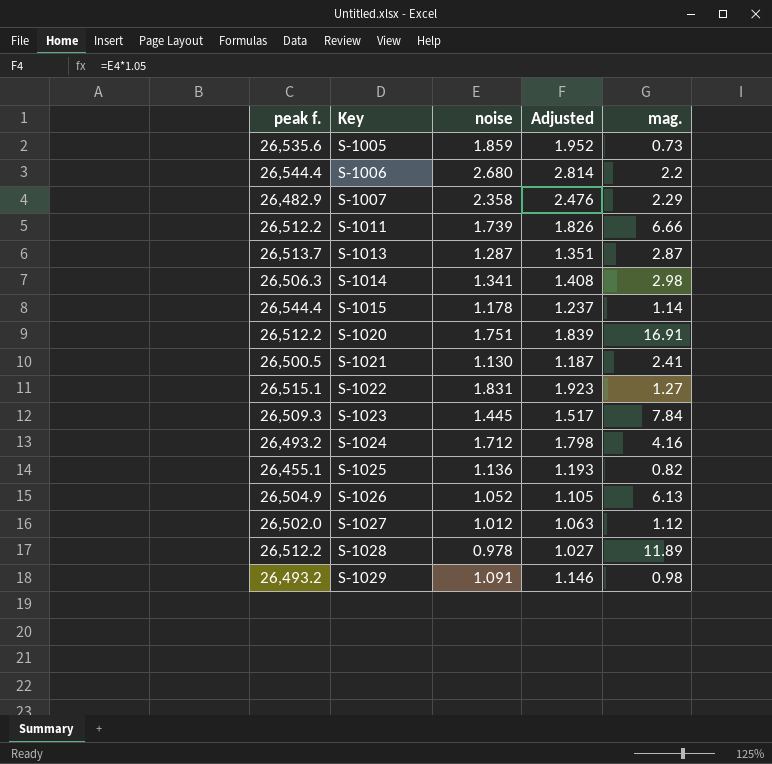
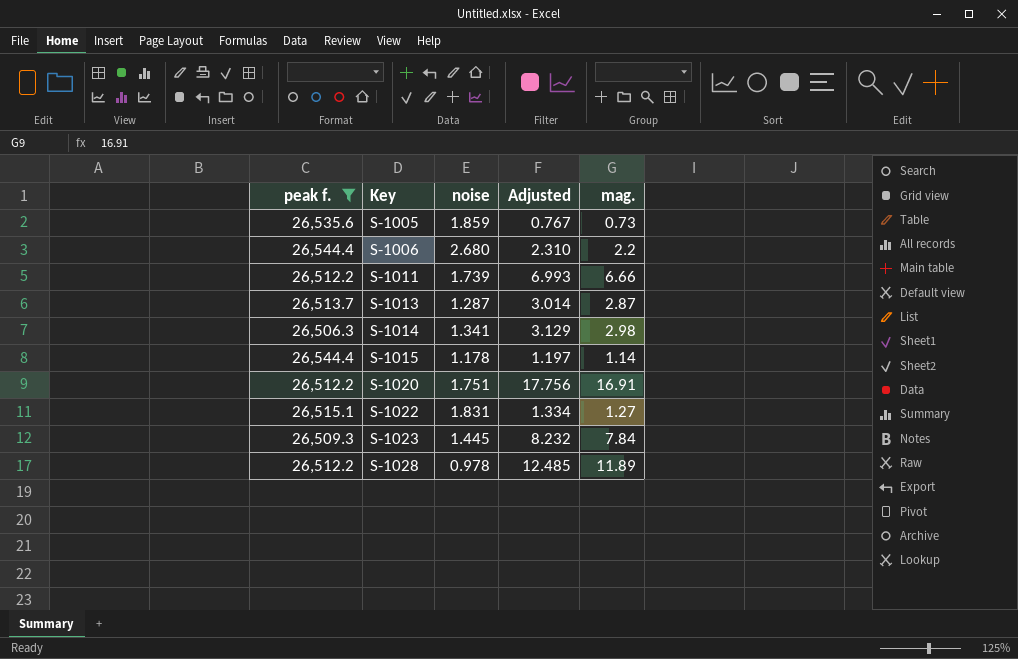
filter: none -> peak f. >= 26,506.3
column Adjusted | formula: [noise] * 1.05 -> [mag.] * 1.05

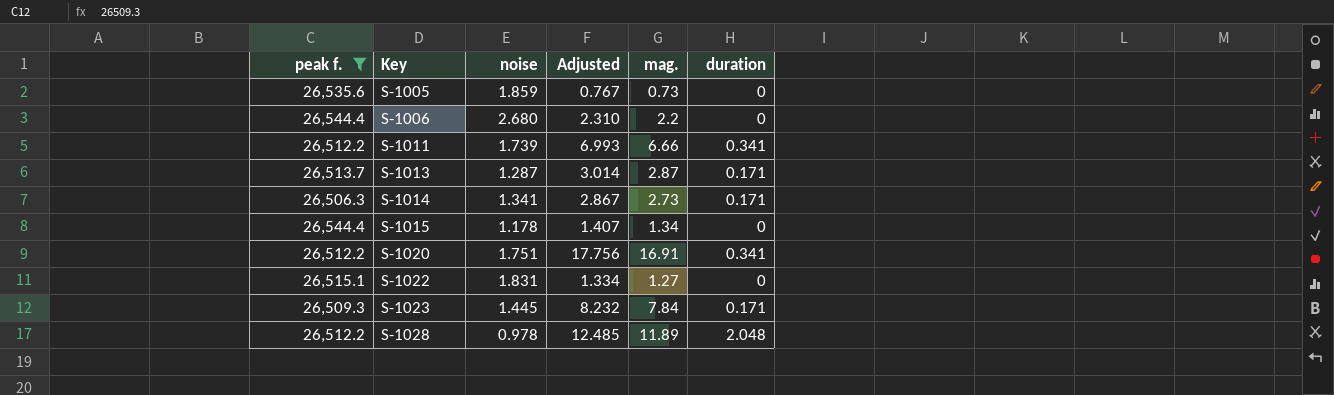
column duration | position: none -> 6
S-1014 | Adjusted: 3.129 -> 2.867
S-1014 | mag.: 2.98 -> 2.73
S-1015 | Adjusted: 1.197 -> 1.407
S-1015 | mag.: 1.14 -> 1.34

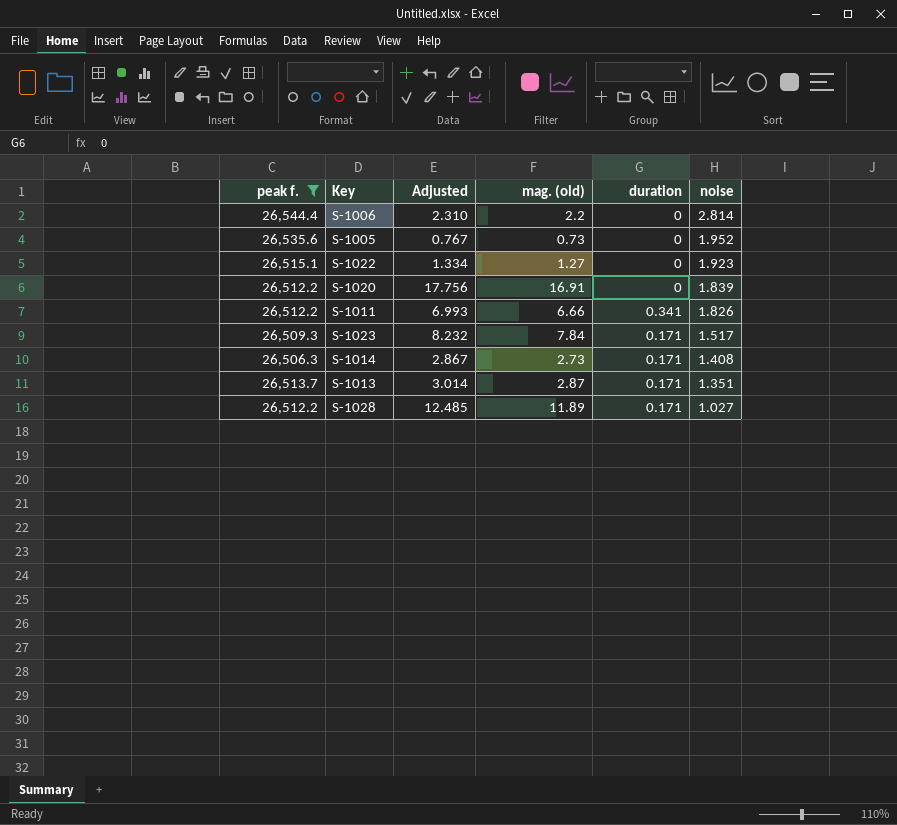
row order: Key ascending -> noise descending
column name: mag. -> mag. (old)
column noise | position: 3 -> 6
row S-1015: 26,544.4 | 1.178 | 1.407 | 1.34 | 0 -> none
S-1006 | noise: 2.680 -> 2.814
S-1005 | noise: 1.859 -> 1.952
S-1022 | noise: 1.831 -> 1.923
S-1020 | duration: 0.341 -> 0
S-1020 | noise: 1.751 -> 1.839
S-1011 | noise: 1.739 -> 1.826
S-1023 | noise: 1.445 -> 1.517
S-1014 | noise: 1.341 -> 1.408
S-1013 | noise: 1.287 -> 1.351
S-1028 | duration: 2.048 -> 0.171
S-1028 | noise: 0.978 -> 1.027

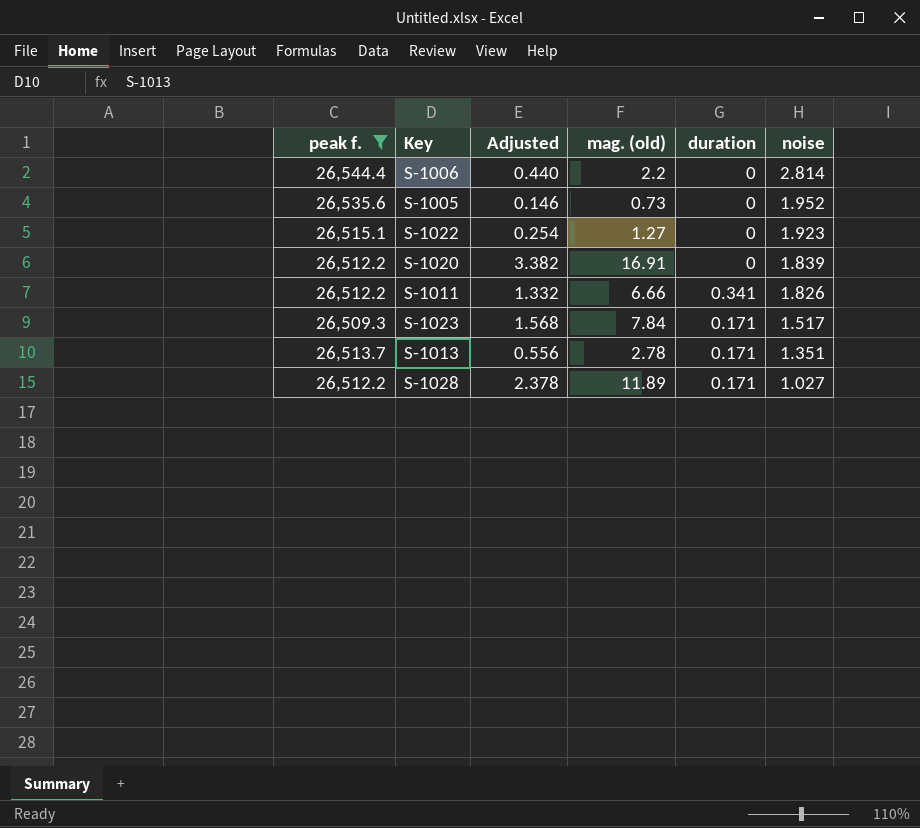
column Adjusted | formula: [mag. (old)] * 1.05 -> [mag. (old)] * 0.2
row S-1014: 26,506.3 | 2.867 | 2.73 | 0.171 | 1.408 -> none
S-1013 | mag. (old): 2.87 -> 2.78

